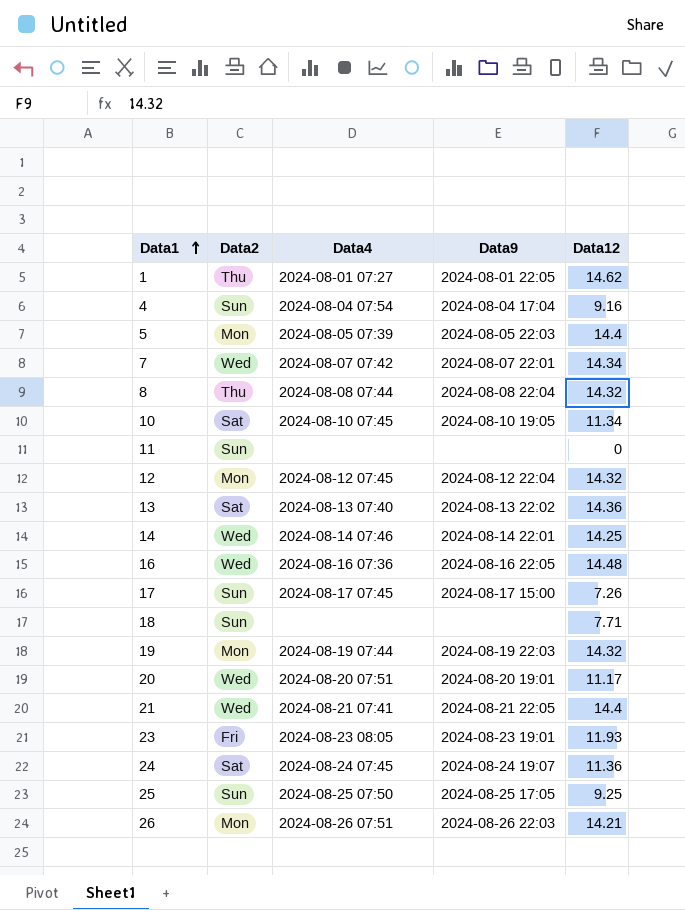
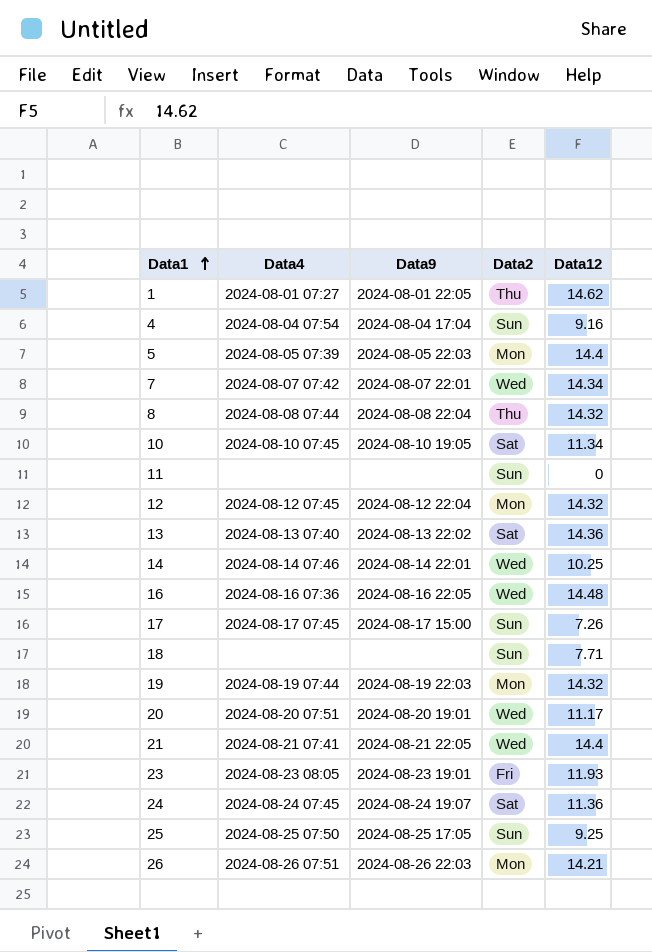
column Data2 | position: 2 -> 4
14 | Data12: 14.25 -> 10.25

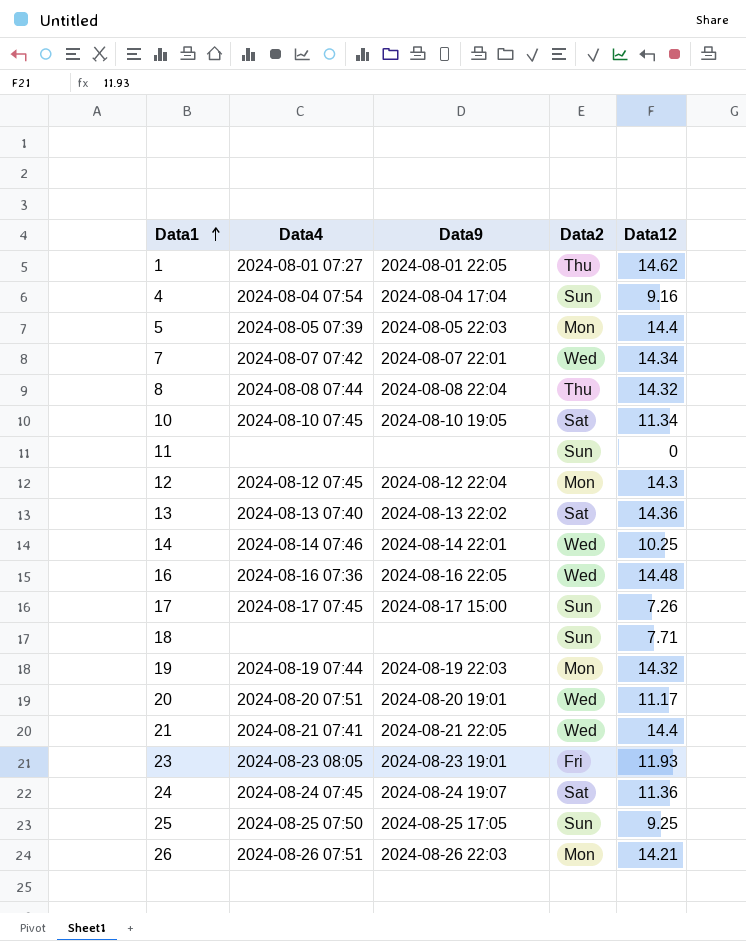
12 | Data12: 14.32 -> 14.3

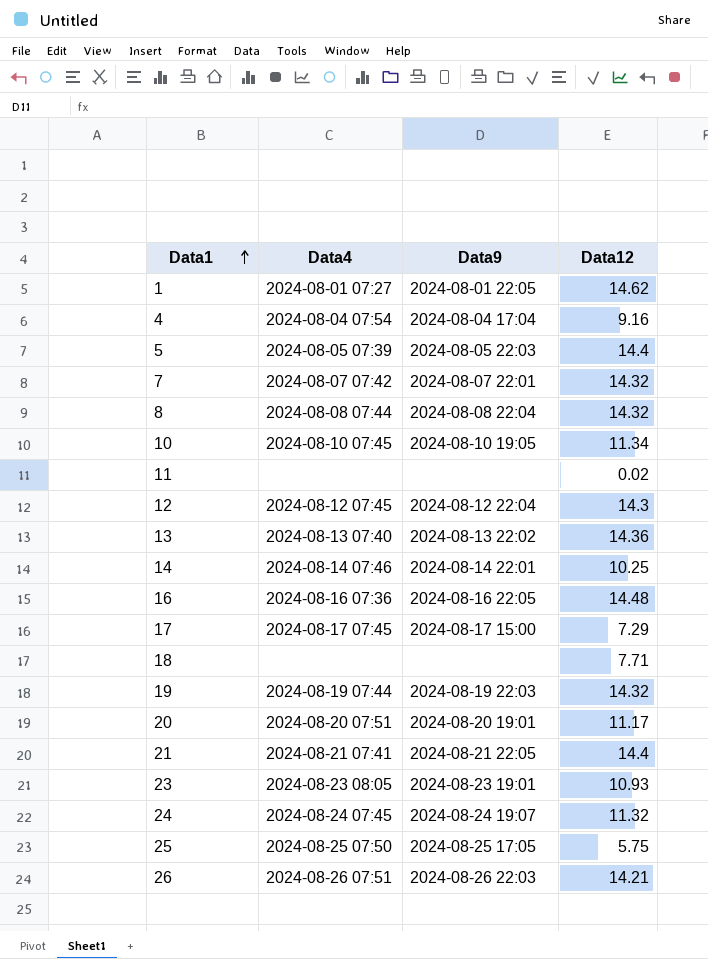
column Data2 | position: 4 -> none
7 | Data12: 14.34 -> 14.32
11 | Data12: 0 -> 0.02
17 | Data12: 7.26 -> 7.29
23 | Data12: 11.93 -> 10.93
24 | Data12: 11.36 -> 11.32
25 | Data12: 9.25 -> 5.75

